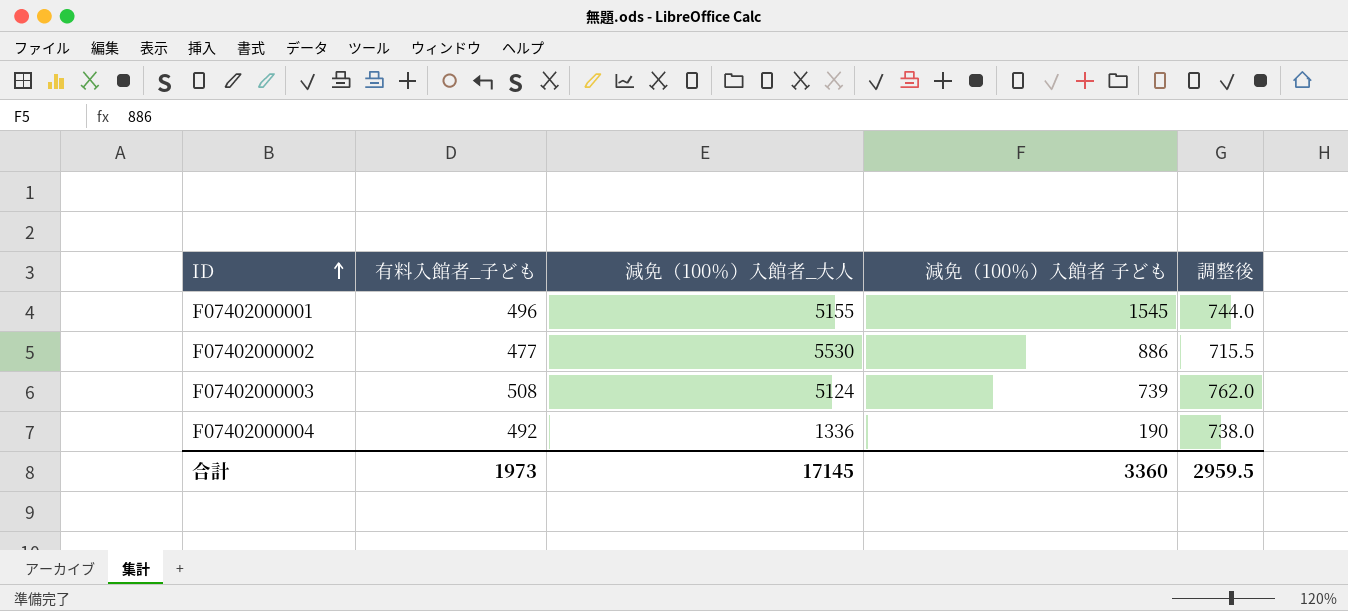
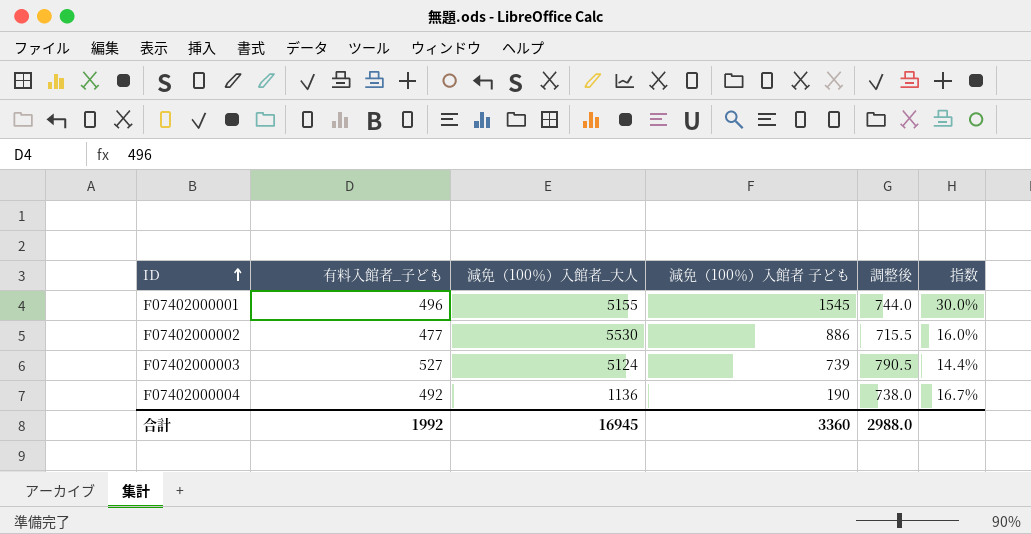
column 指数 | formula: none -> [減免（100％）入館者 子ども] / [減免（100％）入館者_大人]
F07402000003 | 有料入館者_子ども: 508 -> 527
F07402000003 | 調整後: 762.0 -> 790.5
F07402000004 | 減免（100％）入館者_大人: 1336 -> 1136
合計 | 有料入館者_子ども: 1973 -> 1992
合計 | 減免（100％）入館者_大人: 17145 -> 16945
合計 | 調整後: 2959.5 -> 2988.0

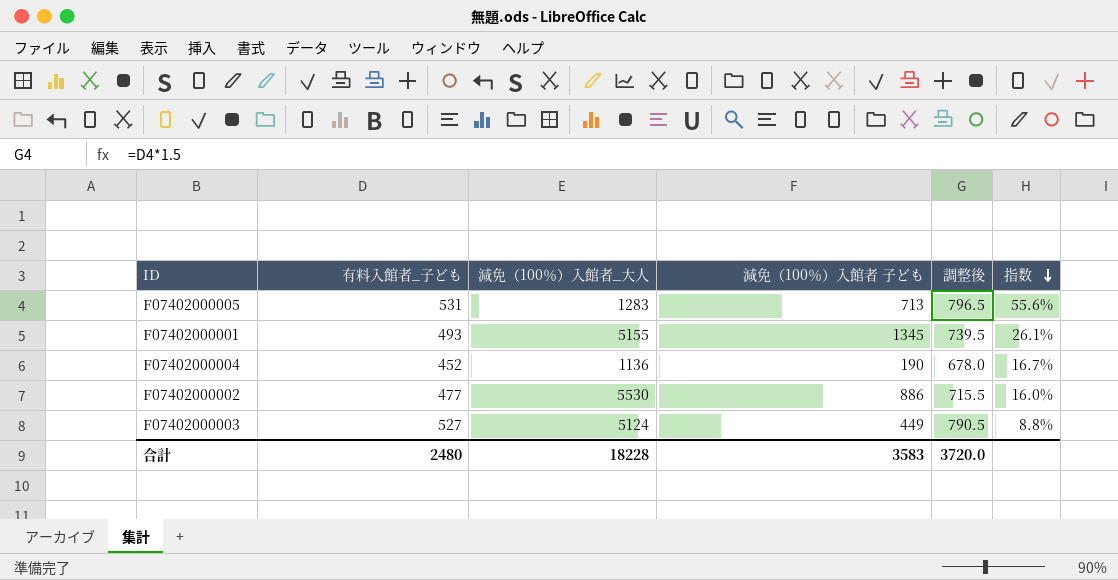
row order: ID ascending -> 指数 descending
row F07402000005: none -> 531 | 1283 | 713 | 796.5 | 55.6%
F07402000001 | 有料入館者_子ども: 496 -> 493
F07402000001 | 減免（100％）入館者 子ども: 1545 -> 1345
F07402000001 | 調整後: 744.0 -> 739.5
F07402000001 | 指数: 30.0% -> 26.1%
F07402000004 | 有料入館者_子ども: 492 -> 452
F07402000004 | 調整後: 738.0 -> 678.0
F07402000003 | 減免（100％）入館者 子ども: 739 -> 449
F07402000003 | 指数: 14.4% -> 8.8%
合計 | 有料入館者_子ども: 1992 -> 2480
合計 | 減免（100％）入館者_大人: 16945 -> 18228
合計 | 減免（100％）入館者 子ども: 3360 -> 3583
合計 | 調整後: 2988.0 -> 3720.0

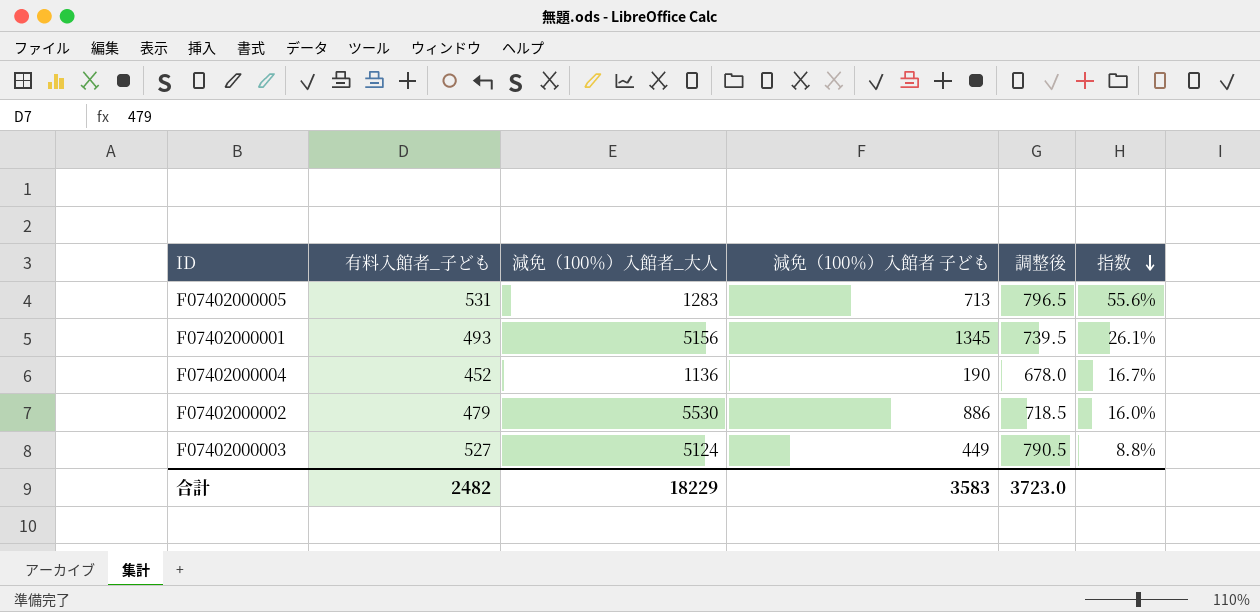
F07402000001 | 減免（100％）入館者_大人: 5155 -> 5156
F07402000002 | 有料入館者_子ども: 477 -> 479
F07402000002 | 調整後: 715.5 -> 718.5
合計 | 有料入館者_子ども: 2480 -> 2482
合計 | 減免（100％）入館者_大人: 18228 -> 18229
合計 | 調整後: 3720.0 -> 3723.0

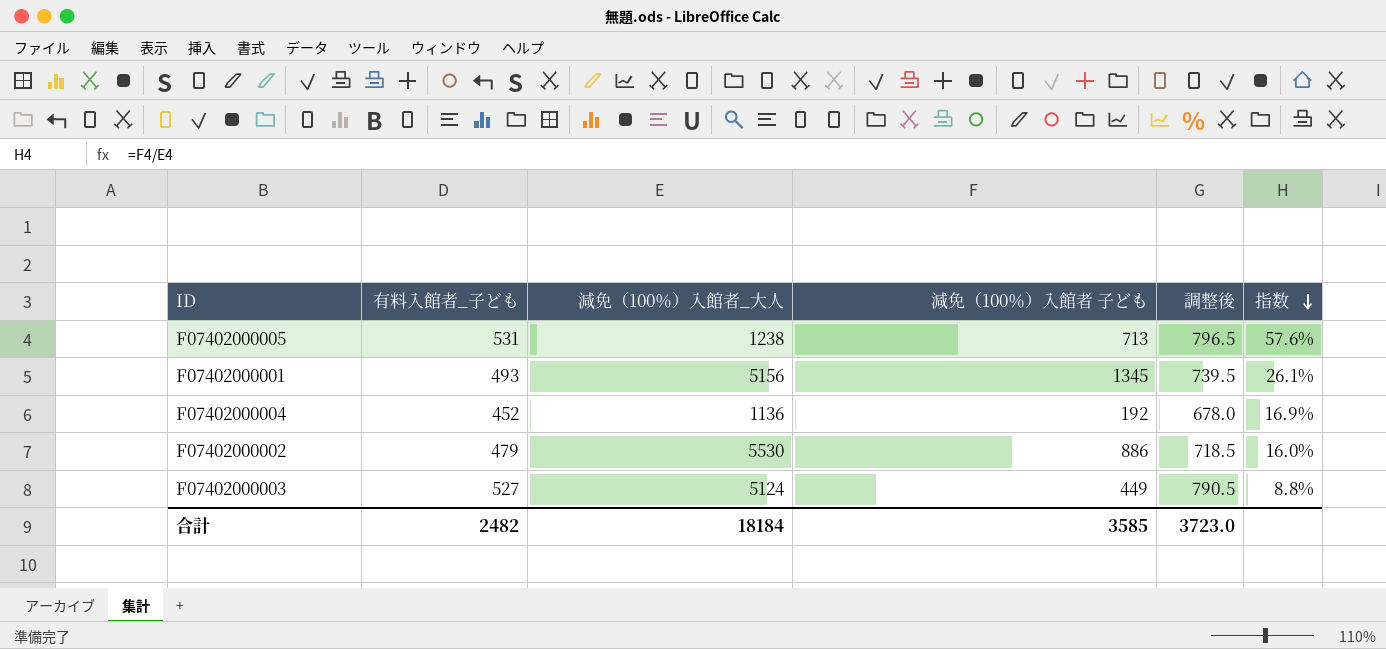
F07402000005 | 減免（100％）入館者_大人: 1283 -> 1238
F07402000005 | 指数: 55.6% -> 57.6%
F07402000004 | 減免（100％）入館者 子ども: 190 -> 192
F07402000004 | 指数: 16.7% -> 16.9%
合計 | 減免（100％）入館者_大人: 18229 -> 18184
合計 | 減免（100％）入館者 子ども: 3583 -> 3585

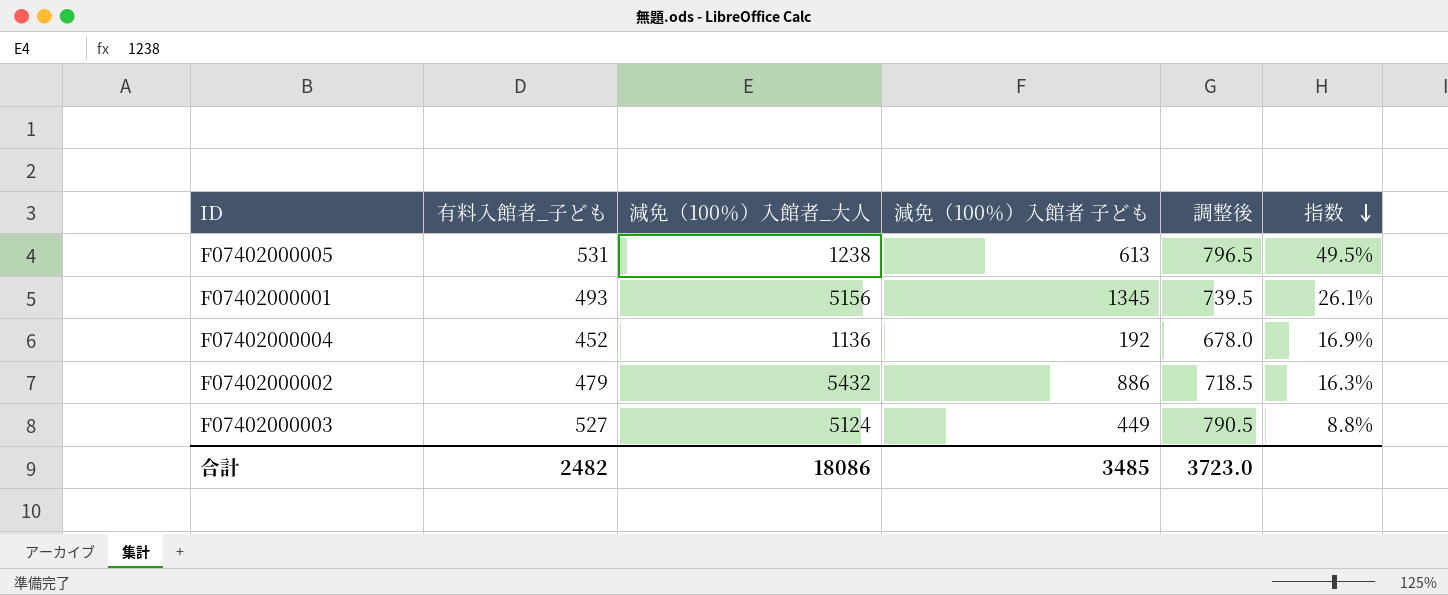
F07402000005 | 減免（100％）入館者 子ども: 713 -> 613
F07402000005 | 指数: 57.6% -> 49.5%
F07402000002 | 減免（100％）入館者_大人: 5530 -> 5432
F07402000002 | 指数: 16.0% -> 16.3%
合計 | 減免（100％）入館者_大人: 18184 -> 18086
合計 | 減免（100％）入館者 子ども: 3585 -> 3485

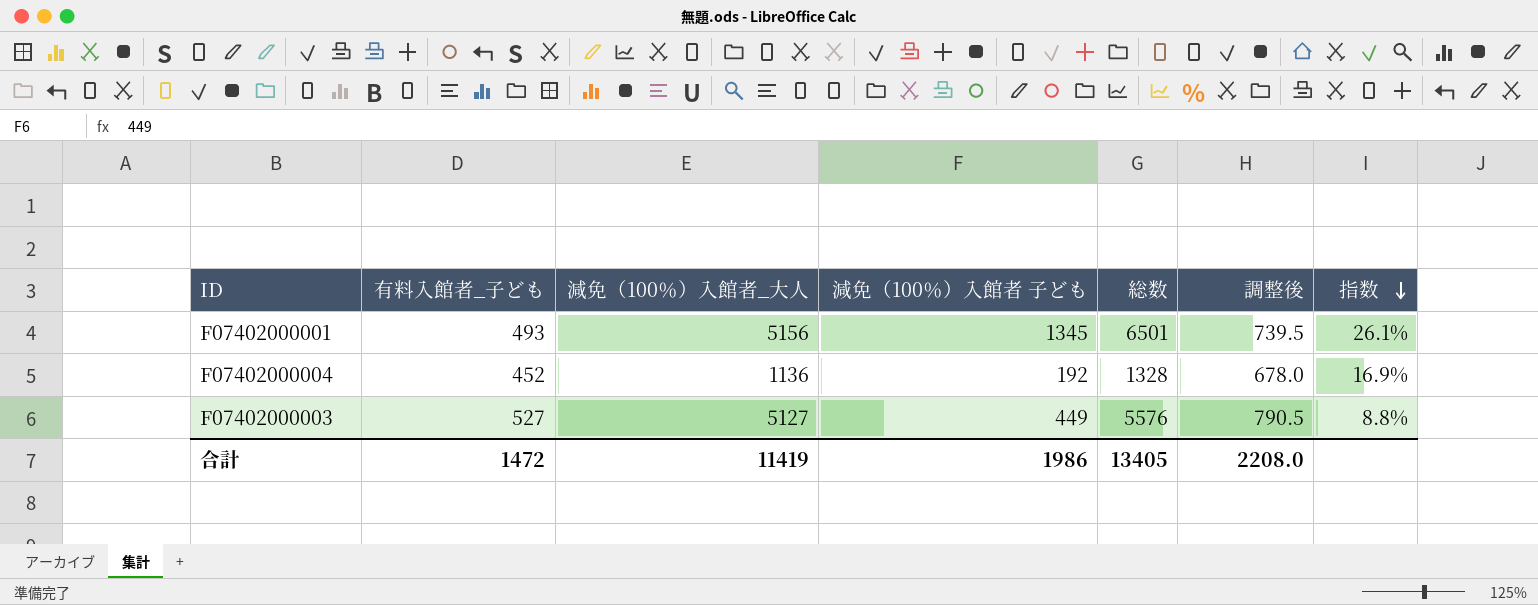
column 総数 | formula: none -> [減免（100％）入館者_大人] + [減免（100％）入館者 子ども]
row F07402000005: 531 | 1238 | 613 | 796.5 | 49.5% -> none
row F07402000002: 479 | 5432 | 886 | 718.5 | 16.3% -> none
F07402000003 | 減免（100％）入館者_大人: 5124 -> 5127
合計 | 有料入館者_子ども: 2482 -> 1472
合計 | 減免（100％）入館者_大人: 18086 -> 11419
合計 | 減免（100％）入館者 子ども: 3485 -> 1986
合計 | 調整後: 3723.0 -> 2208.0

